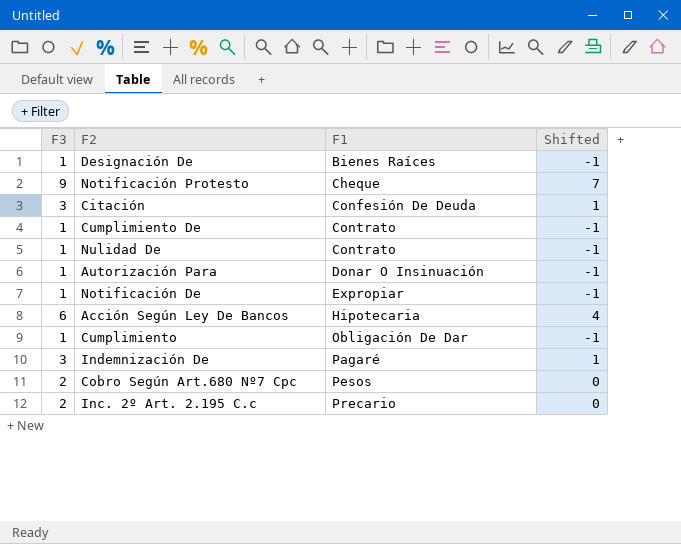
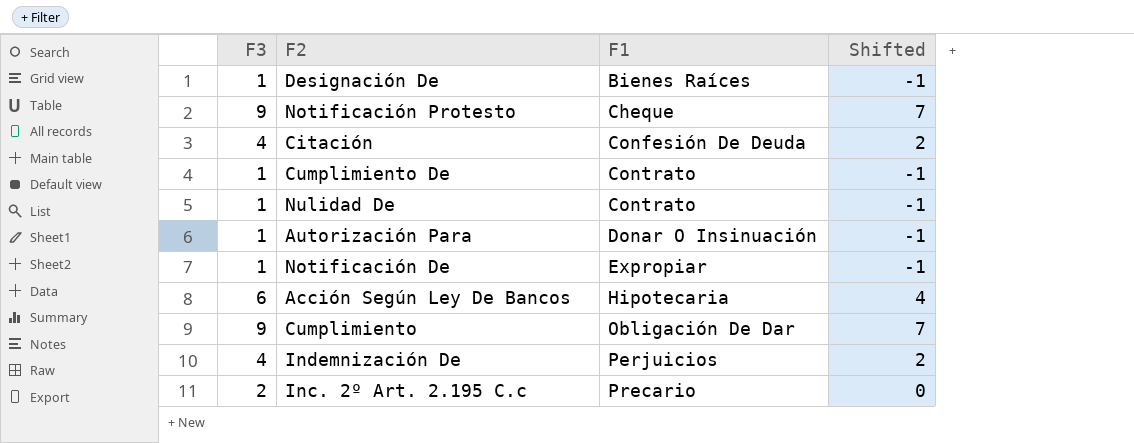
row Cobro Según Art.680 Nº7 Cpc: 2 | Pesos | 0 -> none
Citación | F3: 3 -> 4
Citación | Shifted: 1 -> 2
Cumplimiento | F3: 1 -> 9
Cumplimiento | Shifted: -1 -> 7
Indemnización De | F3: 3 -> 4
Indemnización De | F1: Pagaré -> Perjuicios
Indemnización De | Shifted: 1 -> 2

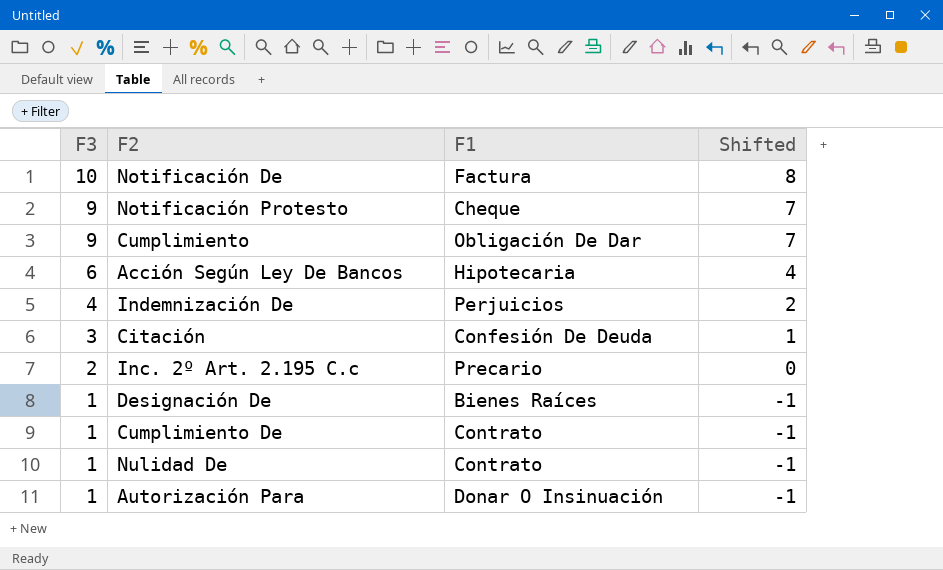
row order: F1 ascending -> F3 descending
Notificación De | F3: 1 -> 10
Notificación De | F1: Expropiar -> Factura
Notificación De | Shifted: -1 -> 8
Citación | F3: 4 -> 3
Citación | Shifted: 2 -> 1

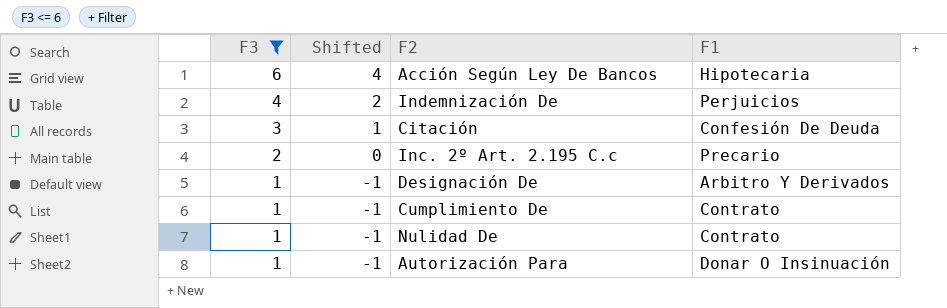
filter: none -> F3 <= 6
column Shifted | position: 4 -> 2
Designación De | F1: Bienes Raíces -> Arbitro Y Derivados

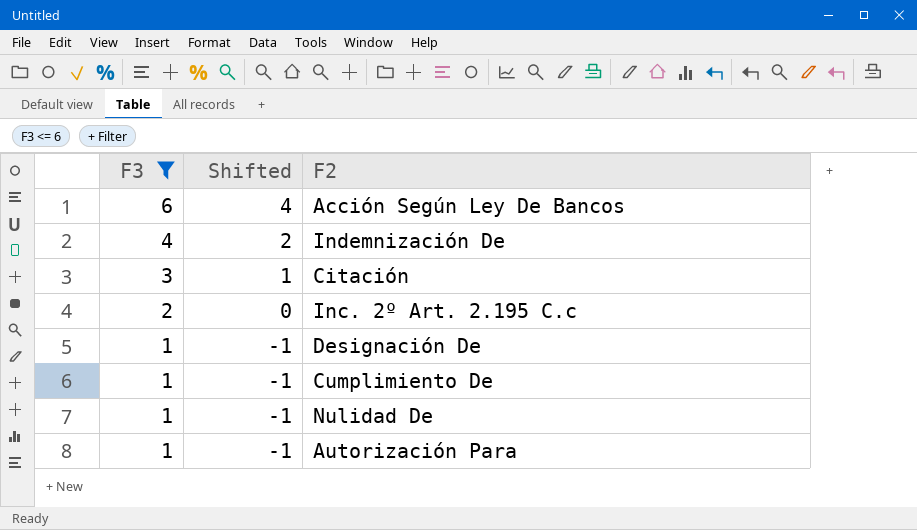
column F1 | position: 4 -> none

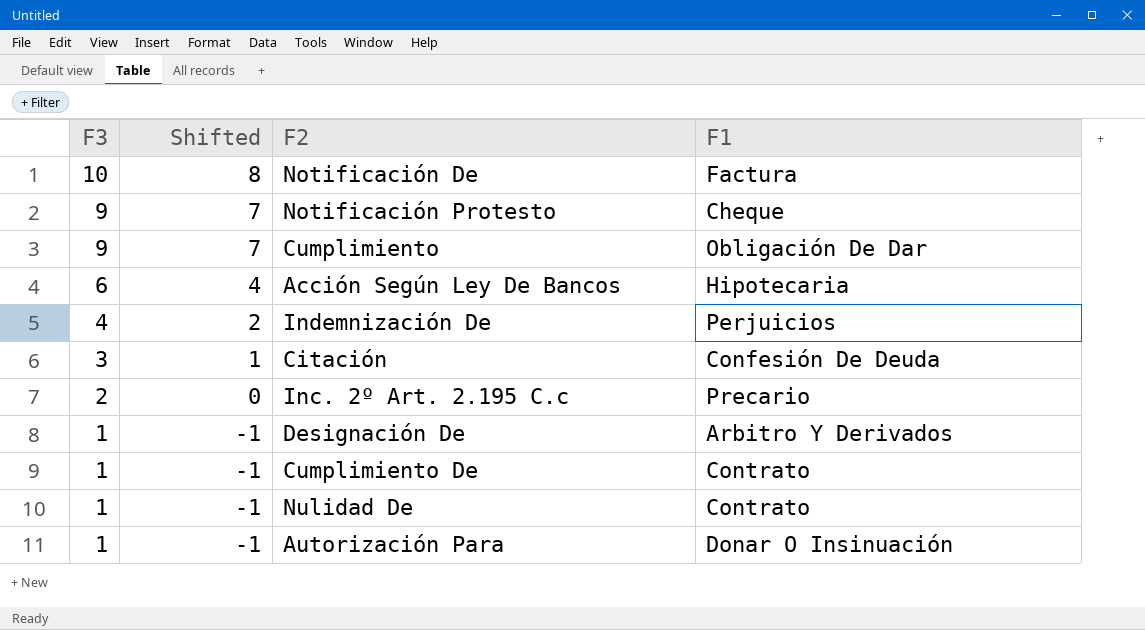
filter: F3 <= 6 -> none
column F1 | position: none -> 4

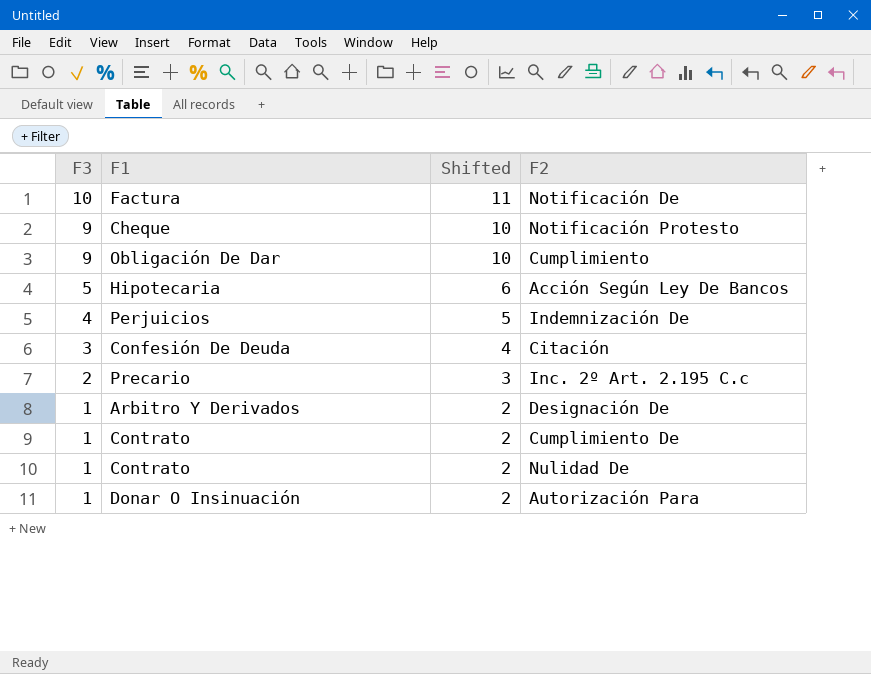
column F1 | position: 4 -> 2
column Shifted | formula: [F3] - 2 -> [F3] + 1
Acción Según Ley De Bancos | F3: 6 -> 5

